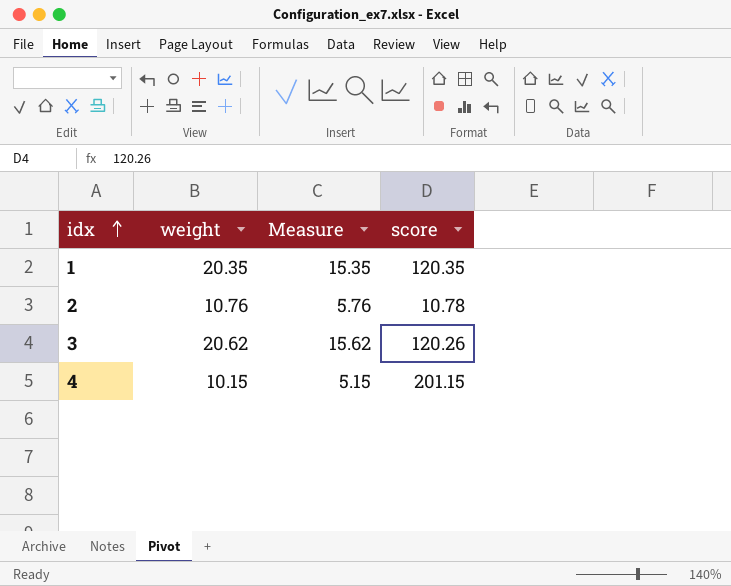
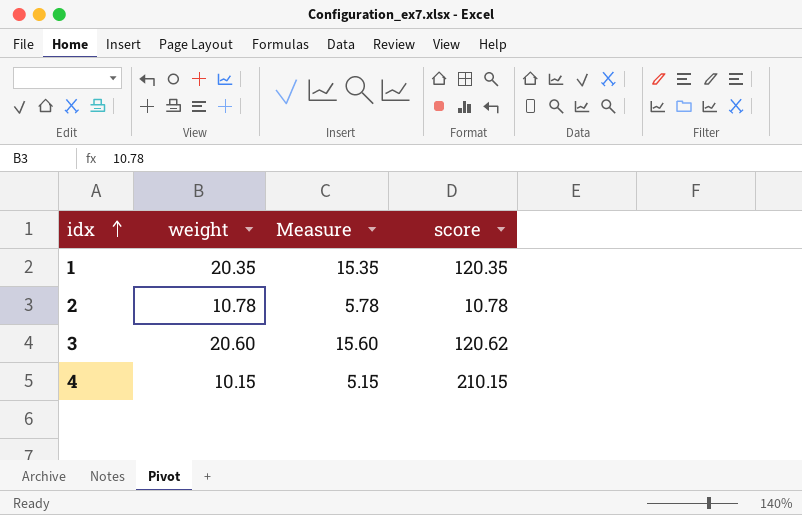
2 | weight: 10.76 -> 10.78
2 | Measure: 5.76 -> 5.78
3 | weight: 20.62 -> 20.60
3 | Measure: 15.62 -> 15.60
3 | score: 120.26 -> 120.62
4 | score: 201.15 -> 210.15

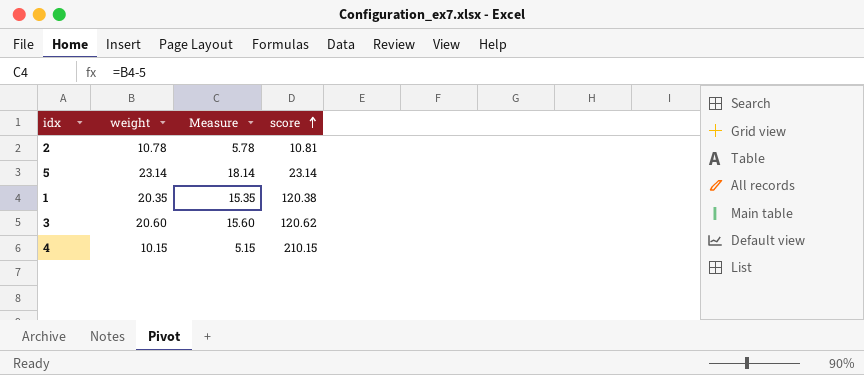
row order: idx ascending -> score ascending
2 | score: 10.78 -> 10.81
row 5: none -> 23.14 | 18.14 | 23.14
1 | score: 120.35 -> 120.38

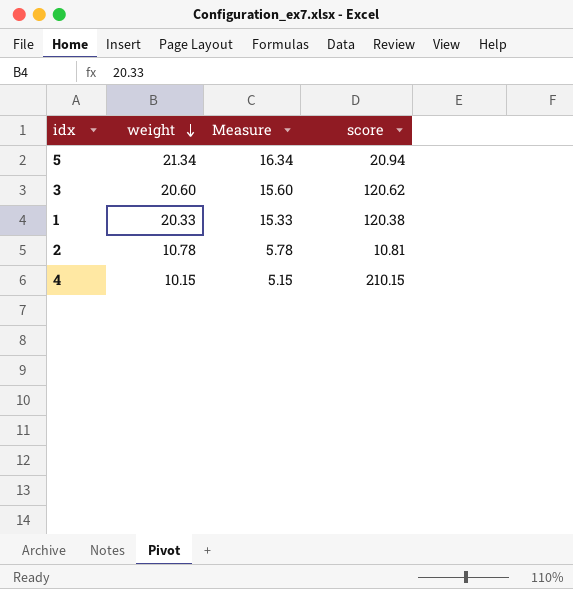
row order: score ascending -> weight descending
5 | weight: 23.14 -> 21.34
5 | Measure: 18.14 -> 16.34
5 | score: 23.14 -> 20.94
1 | weight: 20.35 -> 20.33
1 | Measure: 15.35 -> 15.33

